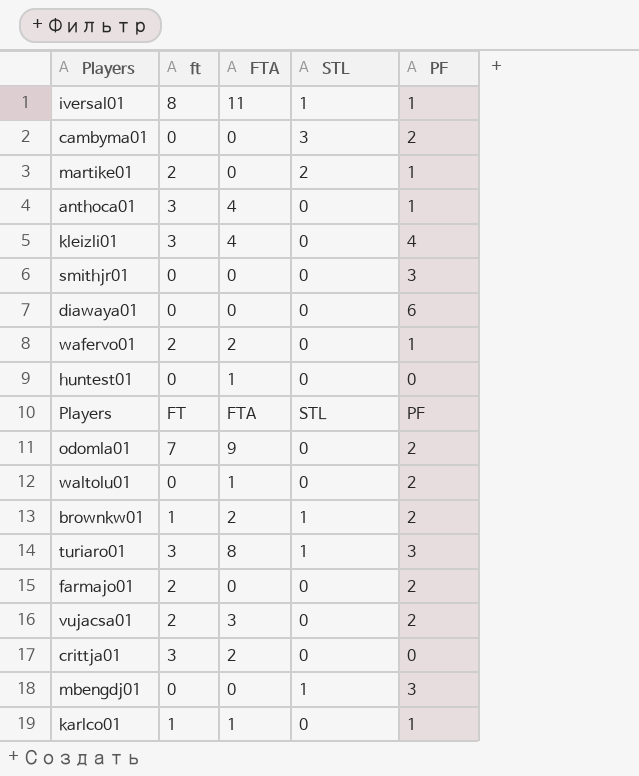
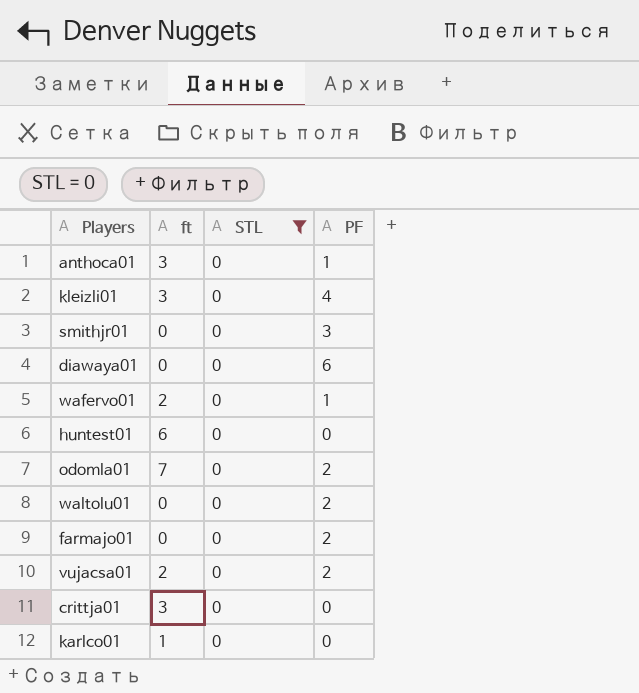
filter: none -> STL = 0
column FTA | position: 3 -> none
huntest01 | ft: 0 -> 6
farmajo01 | ft: 2 -> 0
karlco01 | PF: 1 -> 0

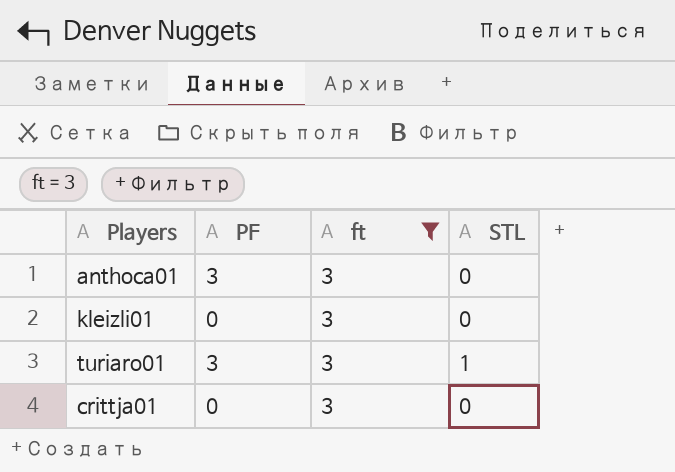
filter: STL = 0 -> ft = 3
column PF | position: 4 -> 2
anthoca01 | PF: 1 -> 3
kleizli01 | PF: 4 -> 0

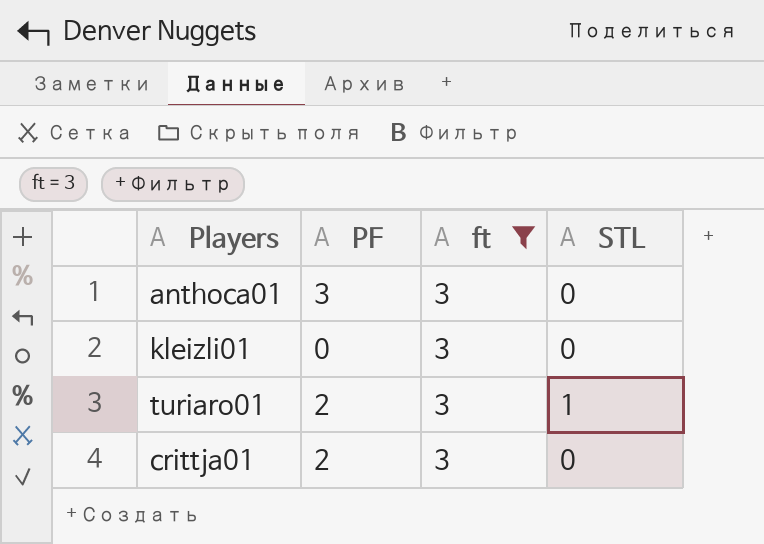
turiaro01 | PF: 3 -> 2
crittja01 | PF: 0 -> 2

